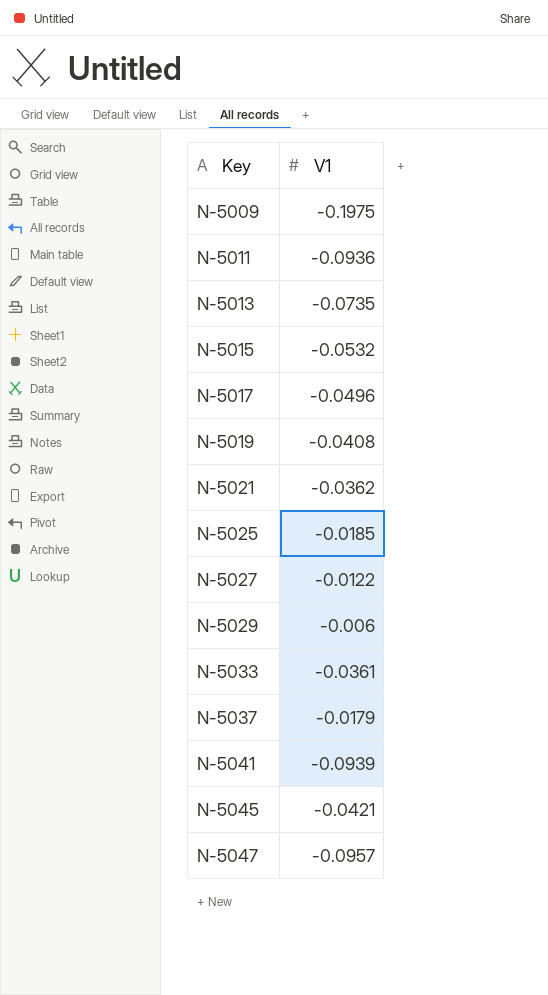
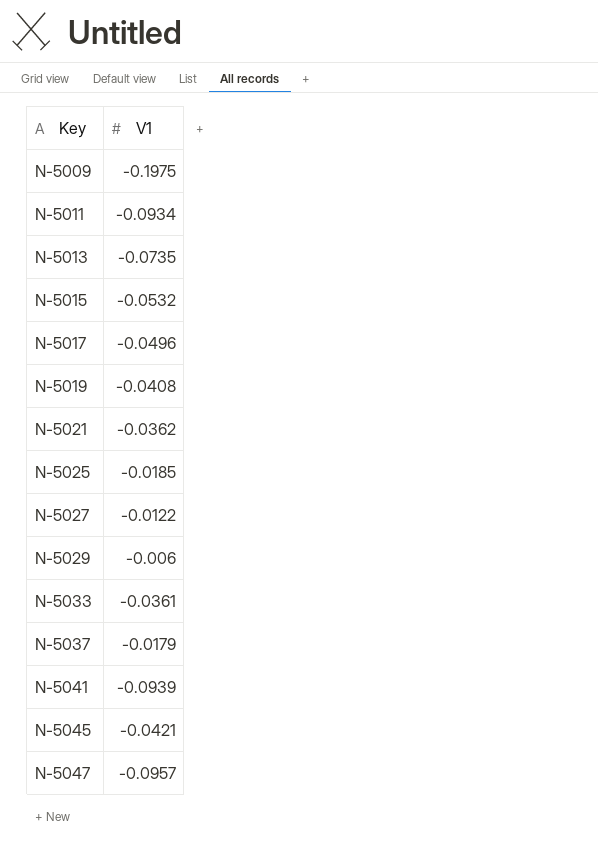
N-5011 | V1: -0.0936 -> -0.0934

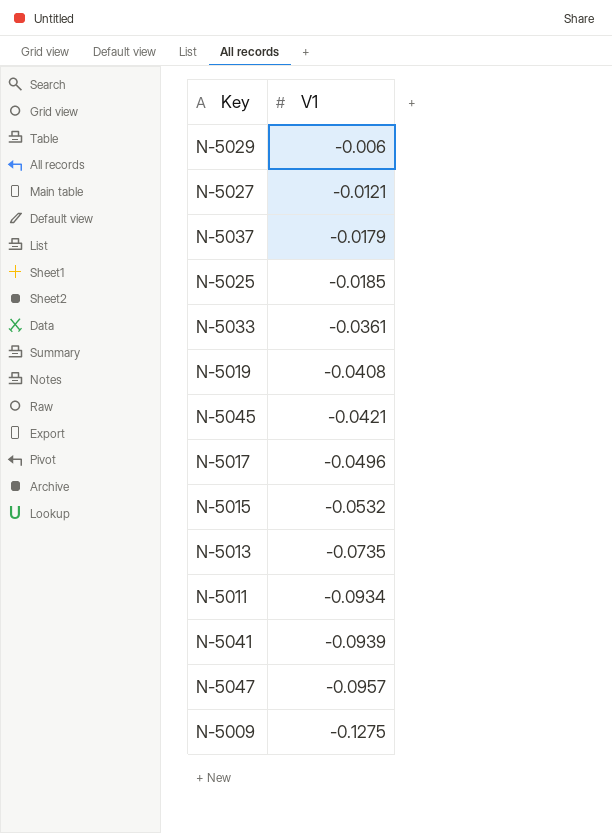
row order: Key ascending -> V1 descending
row N-5021: -0.0362 -> none
N-5027 | V1: -0.0122 -> -0.0121
N-5009 | V1: -0.1975 -> -0.1275

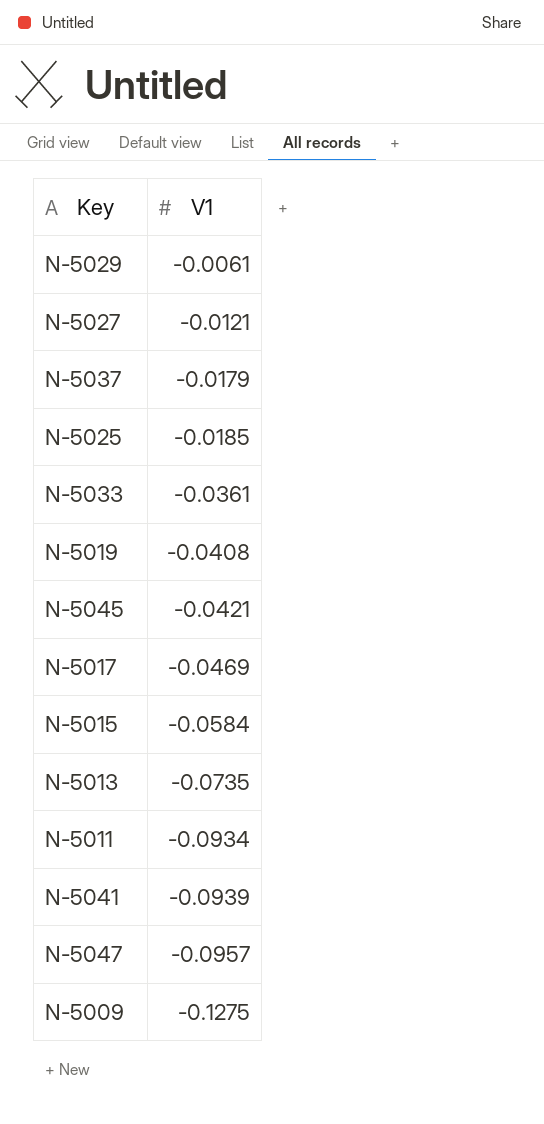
N-5029 | V1: -0.006 -> -0.0061
N-5017 | V1: -0.0496 -> -0.0469
N-5015 | V1: -0.0532 -> -0.0584

